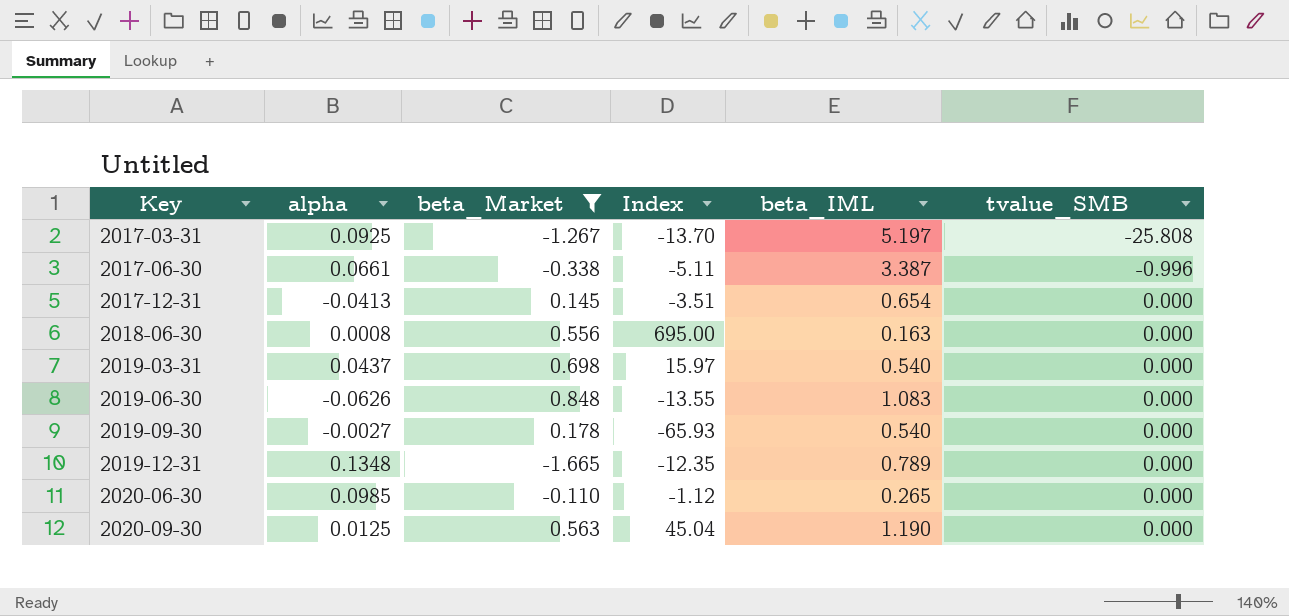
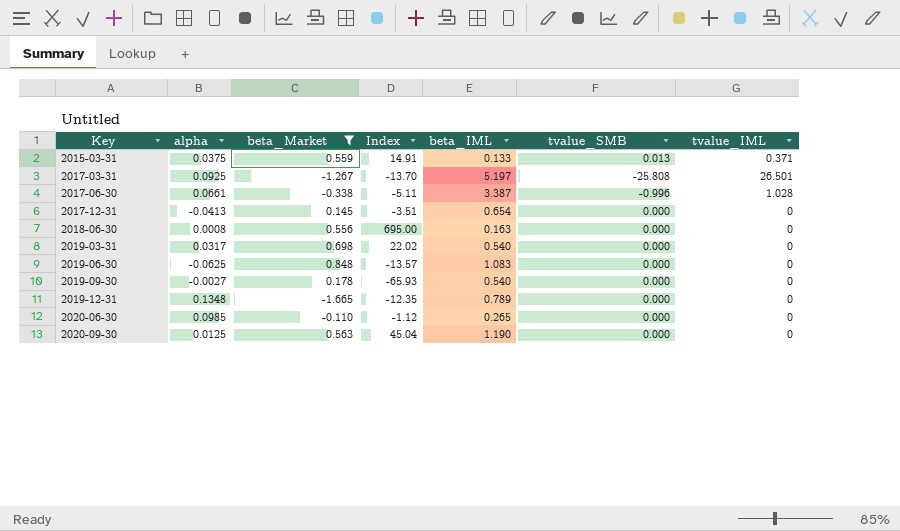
column tvalue_IML | position: none -> 7
row 2015-03-31: none -> 0.0375 | 0.559 | 14.91 | 0.133 | 0.013 | 0.371
2019-03-31 | alpha: 0.0437 -> 0.0317
2019-03-31 | Index: 15.97 -> 22.02
2019-06-30 | alpha: -0.0626 -> -0.0625
2019-06-30 | Index: -13.55 -> -13.57

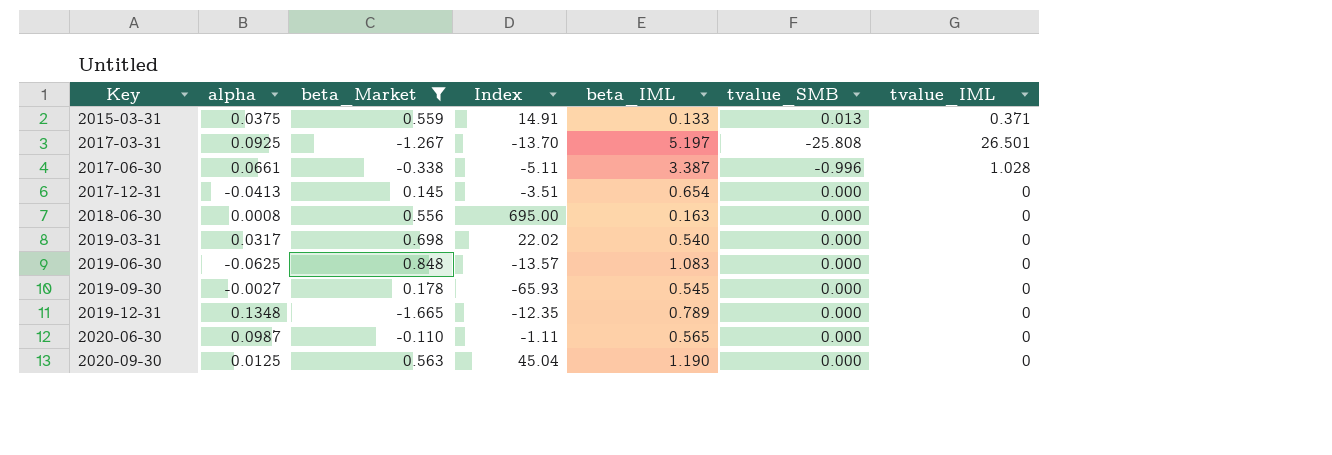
2019-09-30 | beta_IML: 0.540 -> 0.545
2020-06-30 | alpha: 0.0985 -> 0.0987
2020-06-30 | Index: -1.12 -> -1.11
2020-06-30 | beta_IML: 0.265 -> 0.565

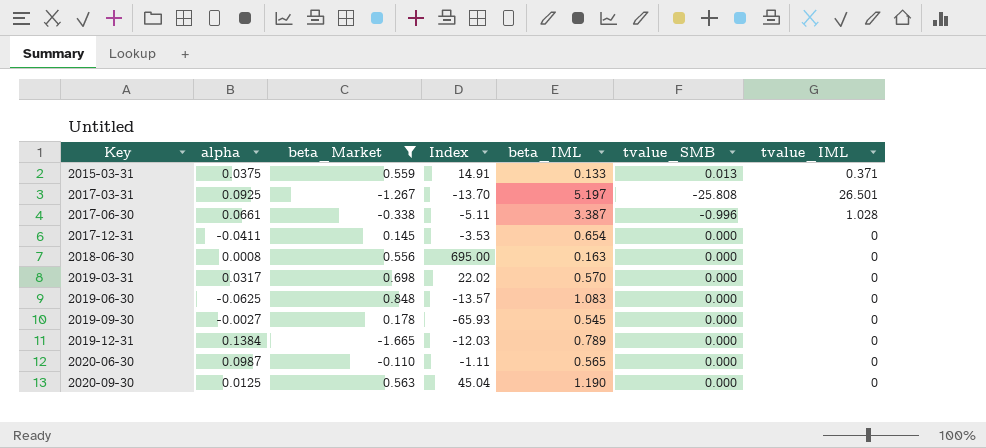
2017-12-31 | alpha: -0.0413 -> -0.0411
2017-12-31 | Index: -3.51 -> -3.53
2019-03-31 | beta_IML: 0.540 -> 0.570
2019-12-31 | alpha: 0.1348 -> 0.1384
2019-12-31 | Index: -12.35 -> -12.03

